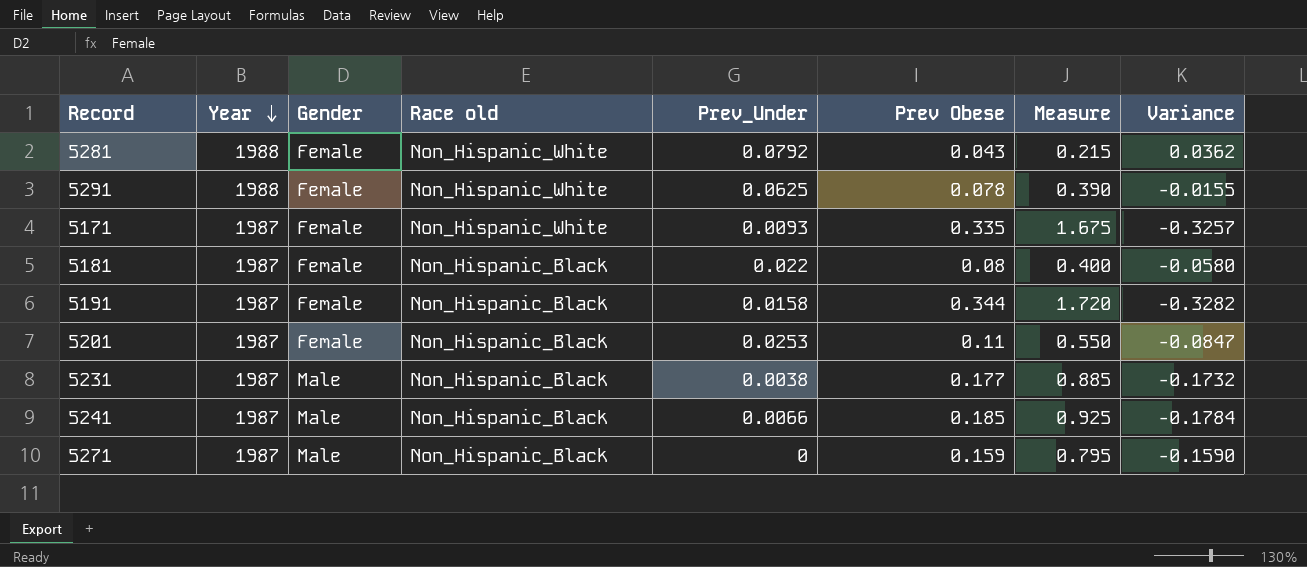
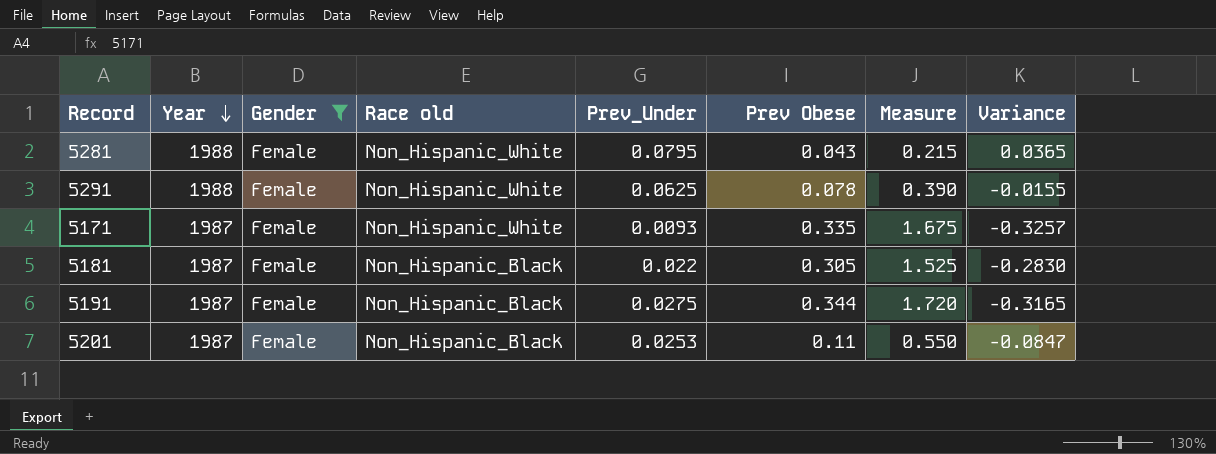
filter: none -> Gender = Female
5281 | Prev_Under: 0.0792 -> 0.0795
5281 | Variance: 0.0362 -> 0.0365
5181 | Prev Obese: 0.08 -> 0.305
5181 | Measure: 0.400 -> 1.525
5181 | Variance: -0.0580 -> -0.2830
5191 | Prev_Under: 0.0158 -> 0.0275
5191 | Variance: -0.3282 -> -0.3165

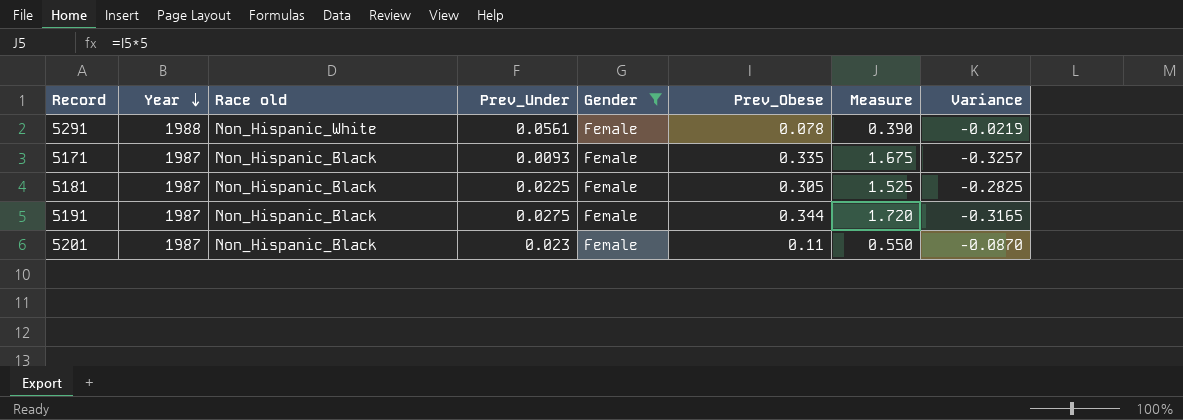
column Gender | position: 3 -> 5
column name: Prev Obese -> Prev_Obese
row 5281: 1988 | Female | Non_Hispanic_White | 0.0795 | 0.043 | 0.215 | 0.0365 -> none
5291 | Prev_Under: 0.0625 -> 0.0561
5291 | Variance: -0.0155 -> -0.0219
5171 | Race old: Non_Hispanic_White -> Non_Hispanic_Black
5181 | Prev_Under: 0.022 -> 0.0225
5181 | Variance: -0.2830 -> -0.2825
5201 | Prev_Under: 0.0253 -> 0.023
5201 | Variance: -0.0847 -> -0.0870

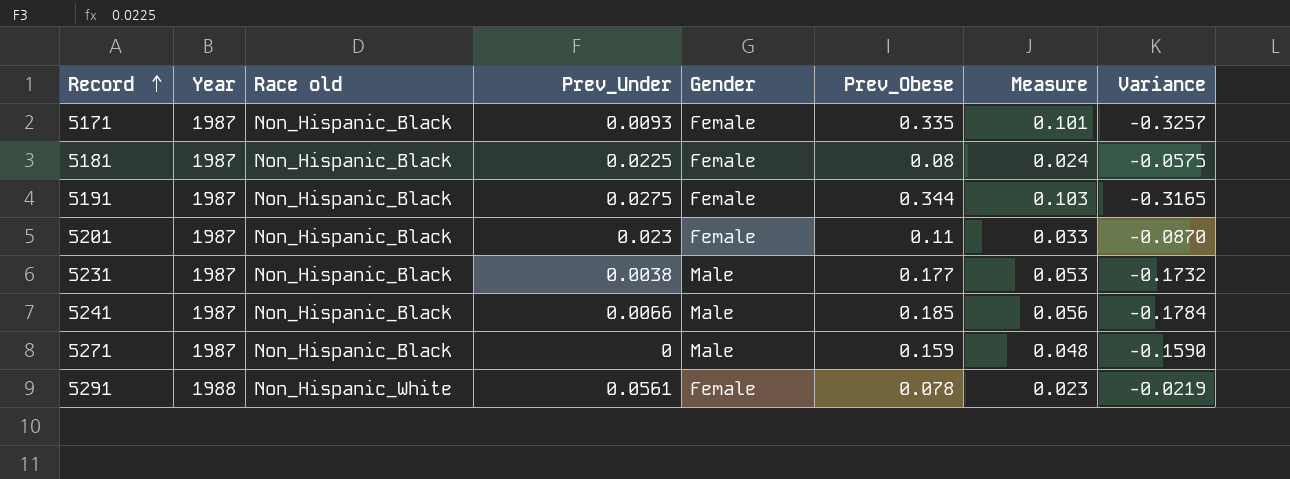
filter: Gender = Female -> none
row order: Year descending -> Record ascending
column Measure | formula: [Prev_Obese] * 5 -> [Prev_Obese] * 0.3
5181 | Prev_Obese: 0.305 -> 0.08
5181 | Variance: -0.2825 -> -0.0575

